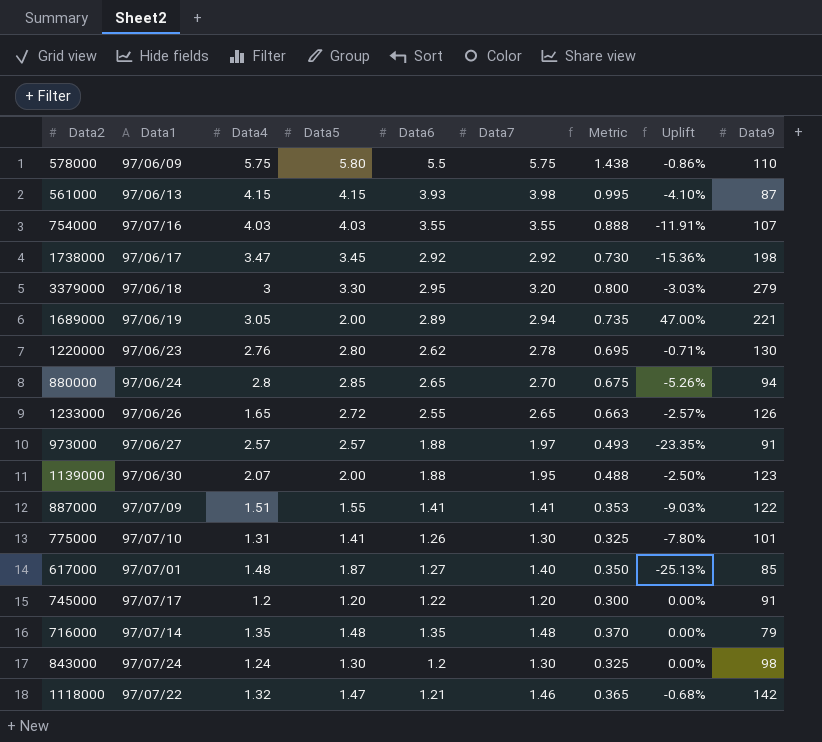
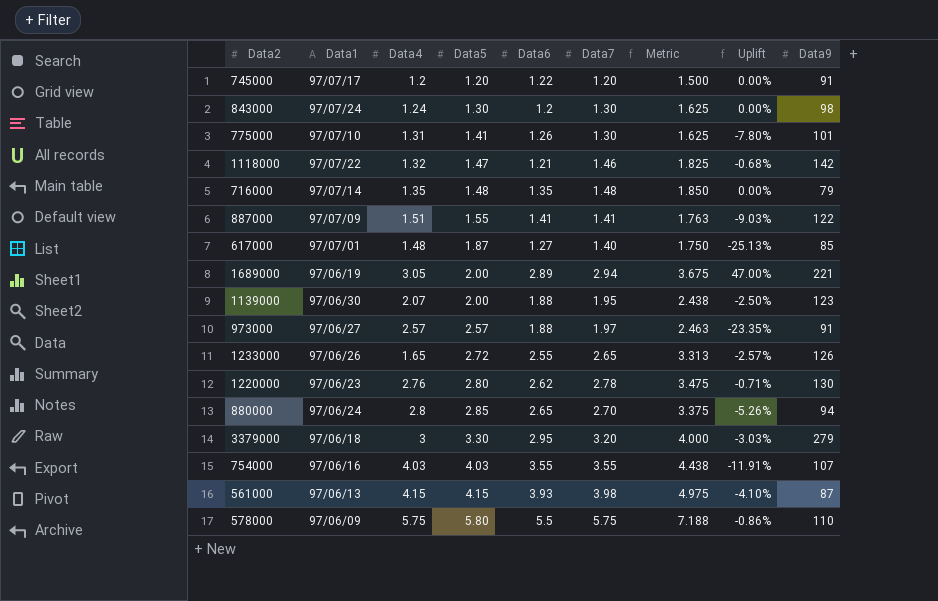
row order: none -> Data5 ascending
column Metric | formula: [Data7] * 0.25 -> [Data7] * 1.25
row 1738000: 97/06/17 | 3.47 | 3.45 | 2.92 | 2.92 | 0.730 | -15.36% | 198 -> none
754000 | Data1: 97/07/16 -> 97/06/16

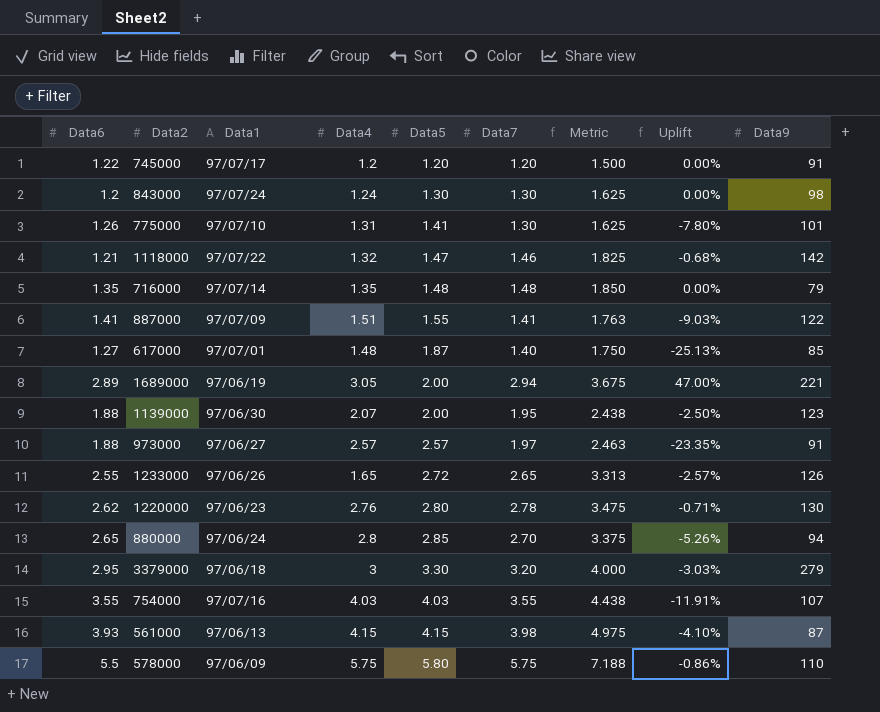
column Data6 | position: 5 -> 1
754000 | Data1: 97/06/16 -> 97/07/16

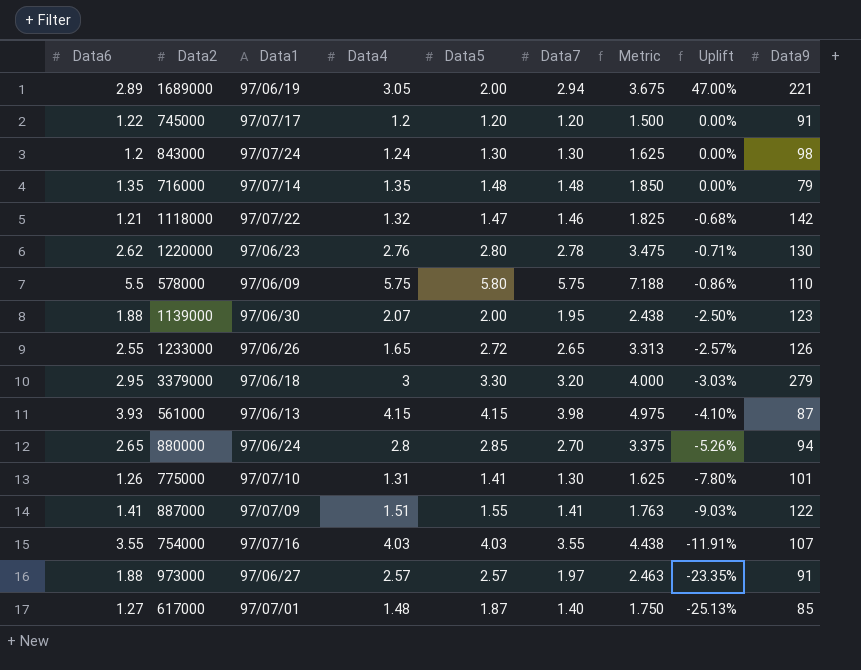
row order: Data5 ascending -> Uplift descending

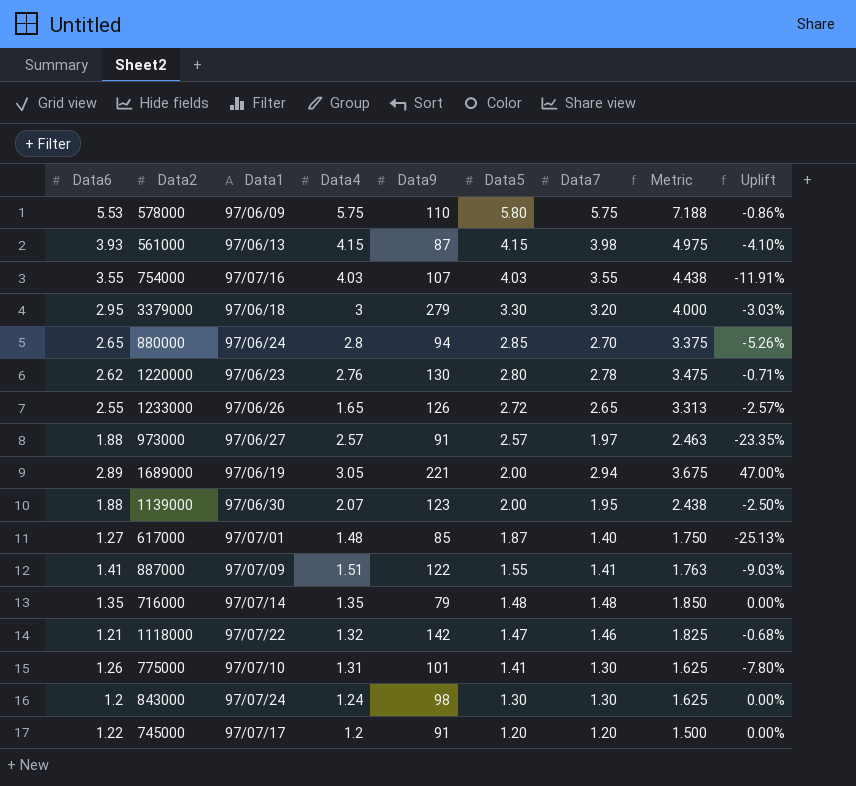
row order: Uplift descending -> Data5 descending
column Data9 | position: 9 -> 5
578000 | Data6: 5.5 -> 5.53

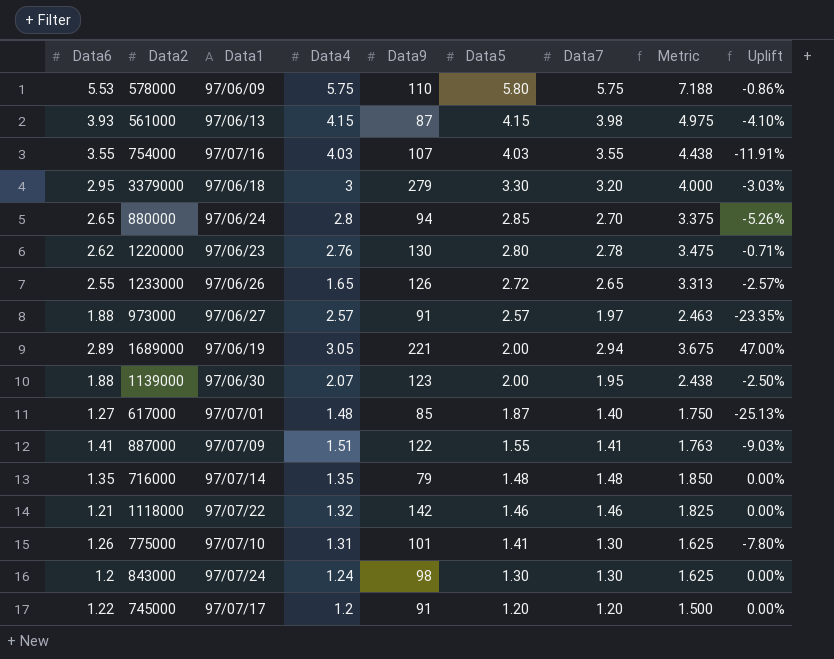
1118000 | Data5: 1.47 -> 1.46
1118000 | Uplift: -0.68% -> 0.00%

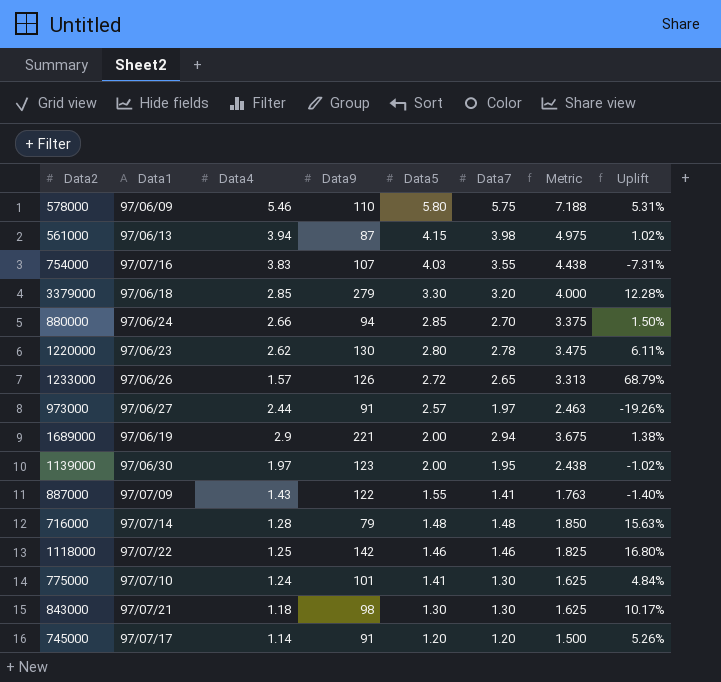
column Data6 | position: 1 -> none
column Uplift | formula: ([Data7] - [Data5]) / [Data5] -> ([Data7] - [Data4]) / [Data4]
row 617000: 1.27 | 97/07/01 | 1.48 | 85 | 1.87 | 1.40 | 1.750 | -25.13% -> none
578000 | Data4: 5.75 -> 5.46
561000 | Data4: 4.15 -> 3.94
754000 | Data4: 4.03 -> 3.83
3379000 | Data4: 3 -> 2.85
880000 | Data4: 2.8 -> 2.66
1220000 | Data4: 2.76 -> 2.62
1233000 | Data4: 1.65 -> 1.57
973000 | Data4: 2.57 -> 2.44
1689000 | Data4: 3.05 -> 2.9
1139000 | Data4: 2.07 -> 1.97
887000 | Data4: 1.51 -> 1.43
716000 | Data4: 1.35 -> 1.28
1118000 | Data4: 1.32 -> 1.25
775000 | Data4: 1.31 -> 1.24
843000 | Data1: 97/07/24 -> 97/07/21
843000 | Data4: 1.24 -> 1.18
745000 | Data4: 1.2 -> 1.14

